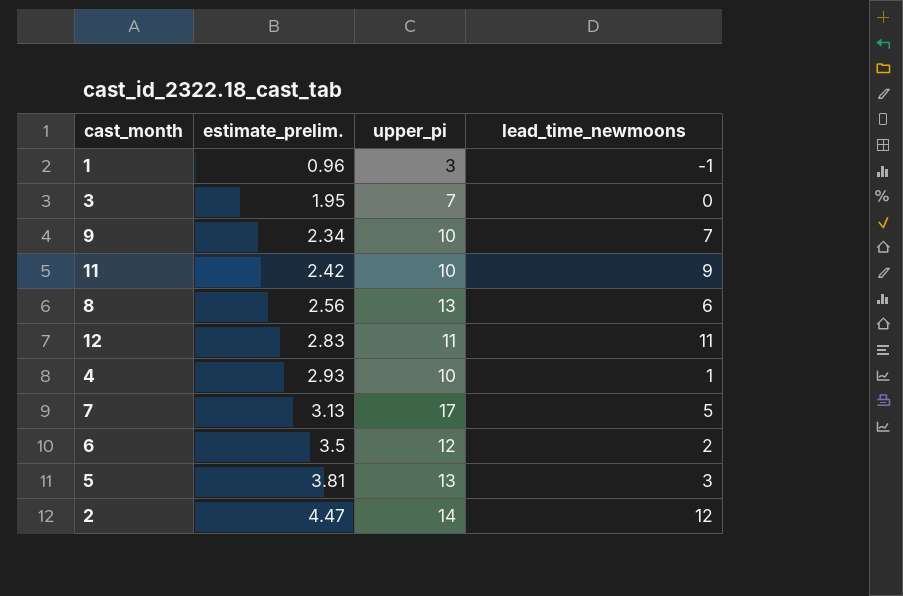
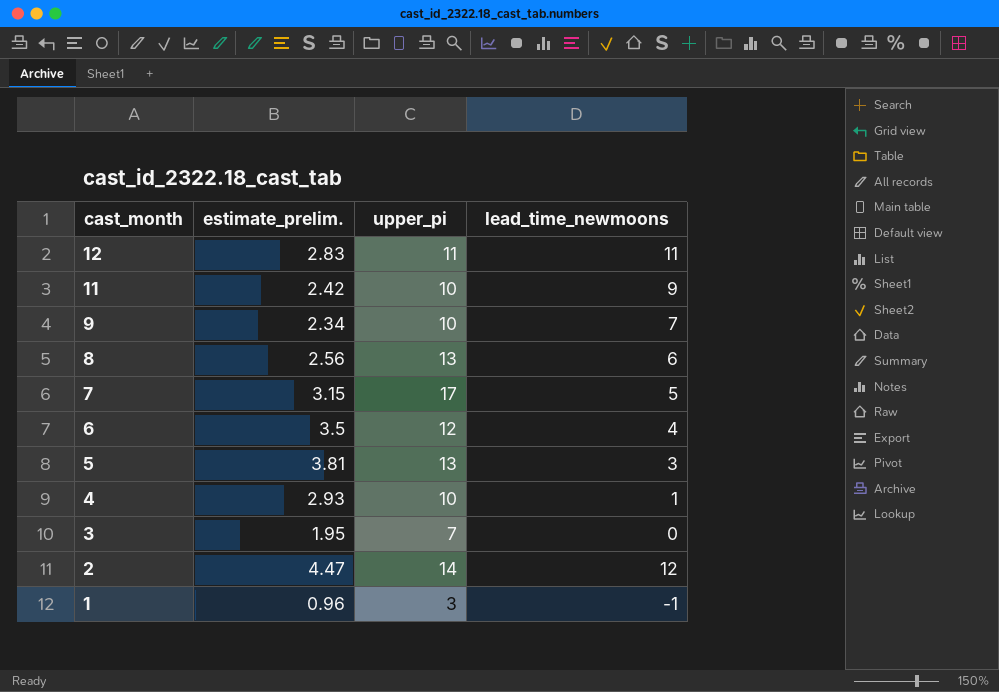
row order: estimate_prelim. ascending -> cast_month descending
7 | estimate_prelim.: 3.13 -> 3.15
6 | lead_time_newmoons: 2 -> 4

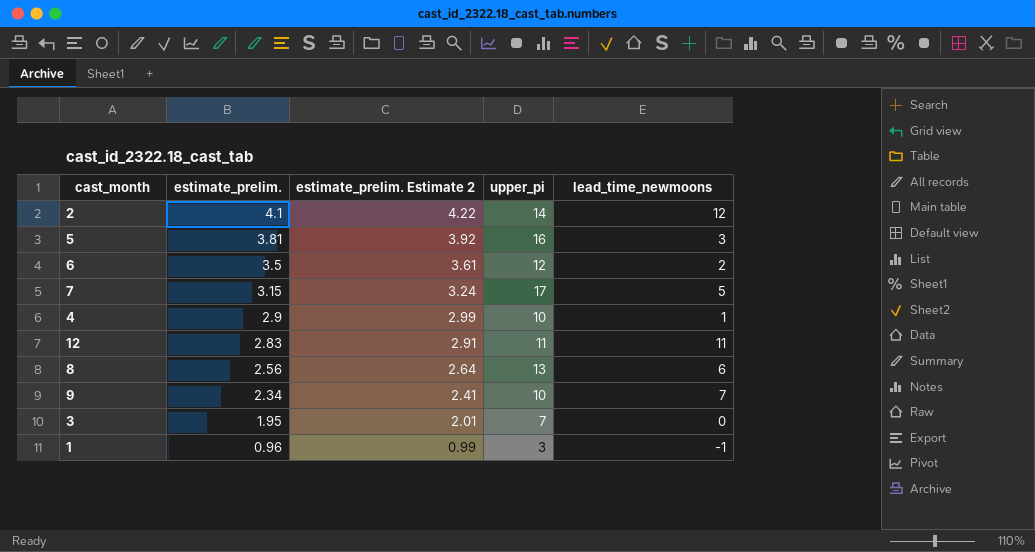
row order: cast_month descending -> estimate_prelim. descending
column estimate_prelim. Estimate 2 | formula: none -> [estimate_prelim.] * 1.03
row 11: 2.42 | 10 | 9 -> none
2 | estimate_prelim.: 4.47 -> 4.1
5 | upper_pi: 13 -> 16
6 | lead_time_newmoons: 4 -> 2
4 | estimate_prelim.: 2.93 -> 2.9

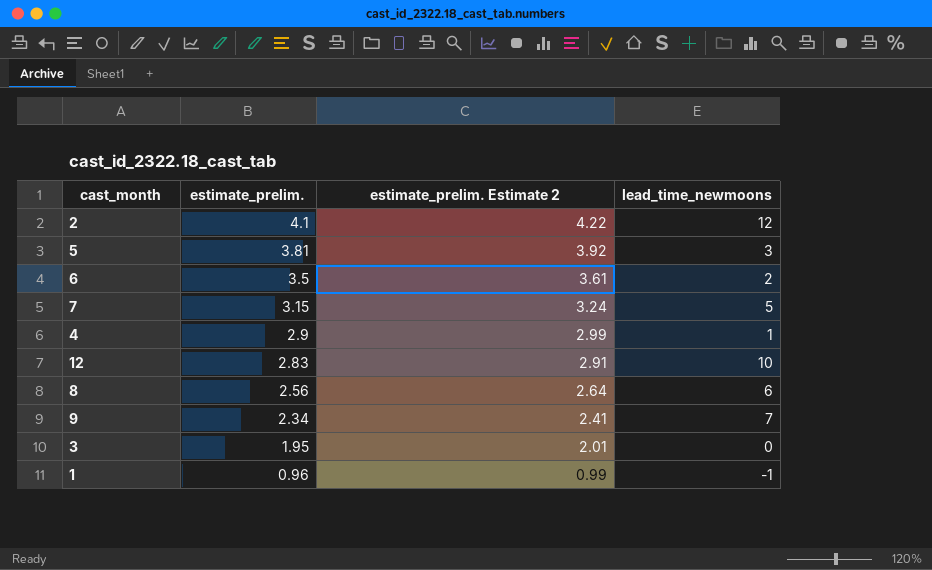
column upper_pi | position: 4 -> none
12 | lead_time_newmoons: 11 -> 10

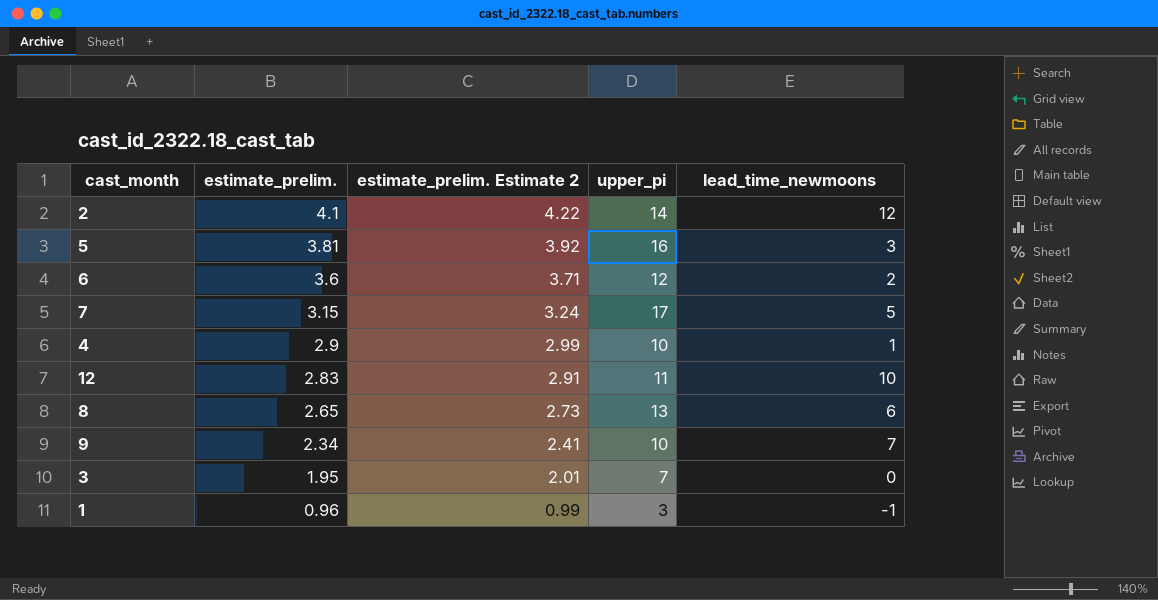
column upper_pi | position: none -> 4
6 | estimate_prelim.: 3.5 -> 3.6
6 | estimate_prelim. Estimate 2: 3.61 -> 3.71
8 | estimate_prelim.: 2.56 -> 2.65
8 | estimate_prelim. Estimate 2: 2.64 -> 2.73

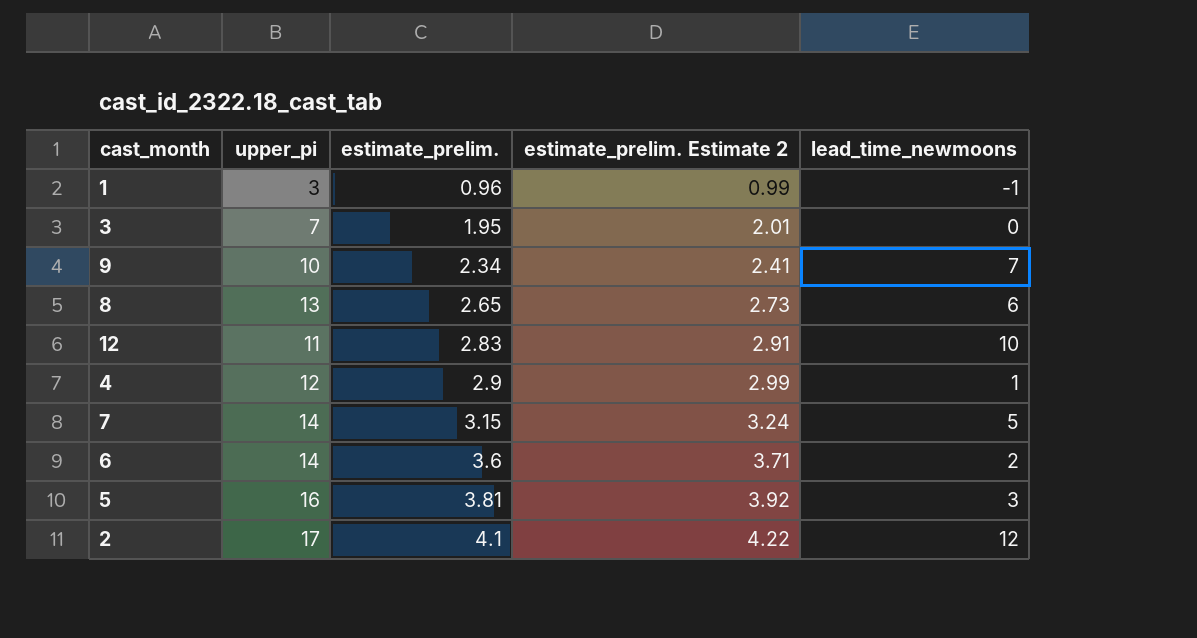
row order: estimate_prelim. descending -> estimate_prelim. ascending
column upper_pi | position: 4 -> 2
4 | upper_pi: 10 -> 12
7 | upper_pi: 17 -> 14
6 | upper_pi: 12 -> 14
2 | upper_pi: 14 -> 17

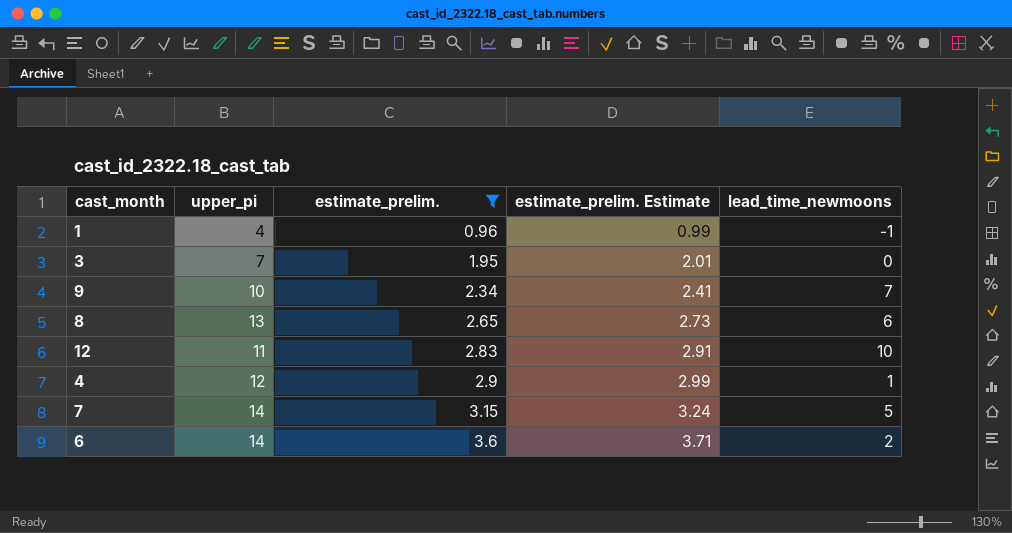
filter: none -> estimate_prelim. <= 3.6
column name: estimate_prelim. Estimate 2 -> estimate_prelim. Estimate
1 | upper_pi: 3 -> 4

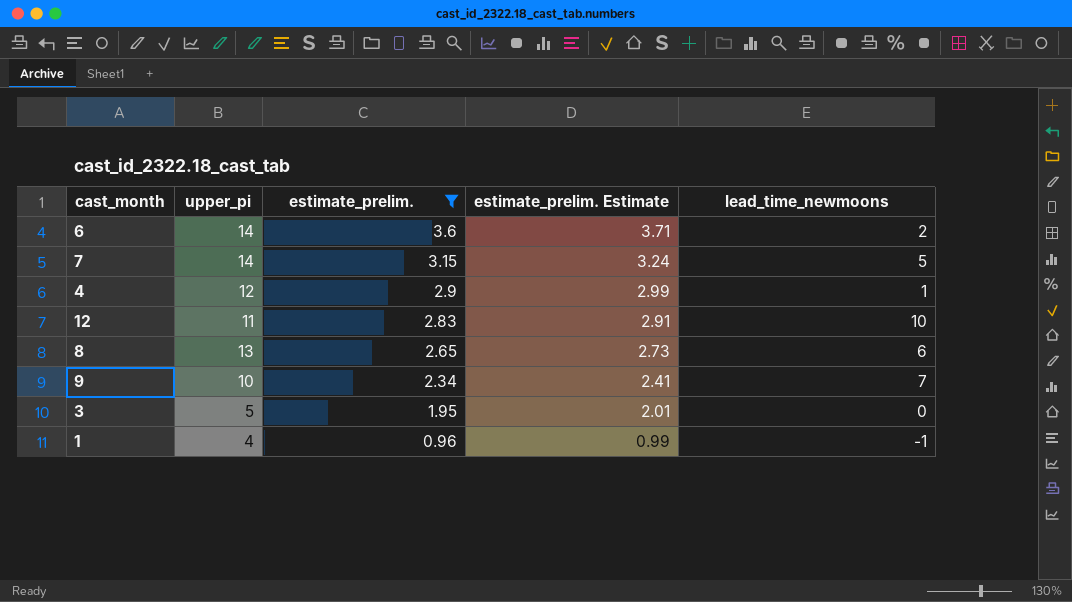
row order: estimate_prelim. ascending -> estimate_prelim. descending
3 | upper_pi: 7 -> 5

